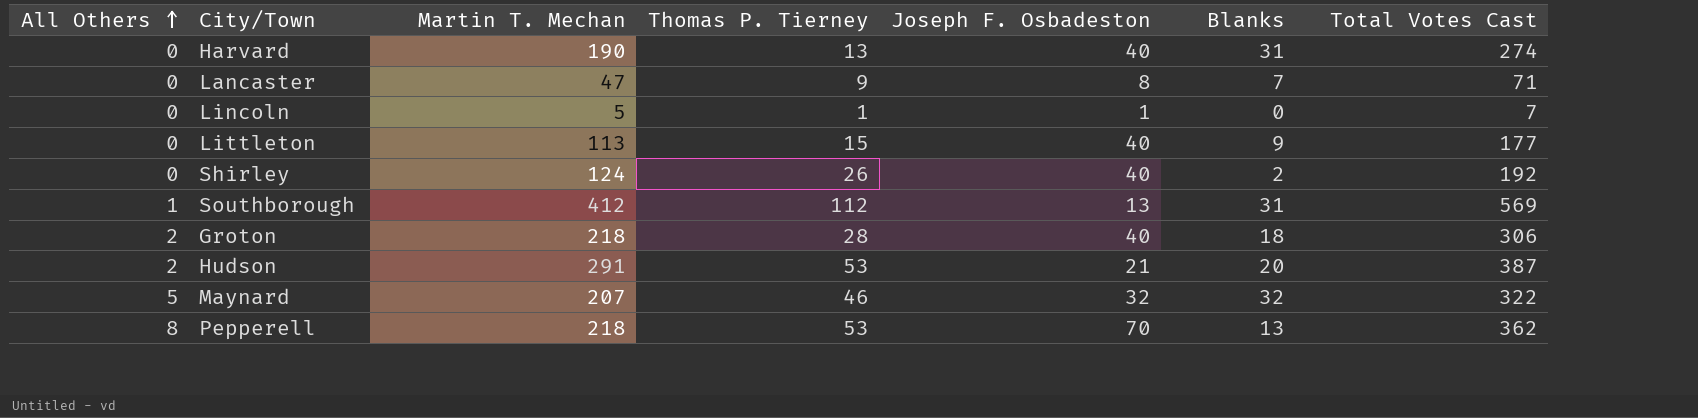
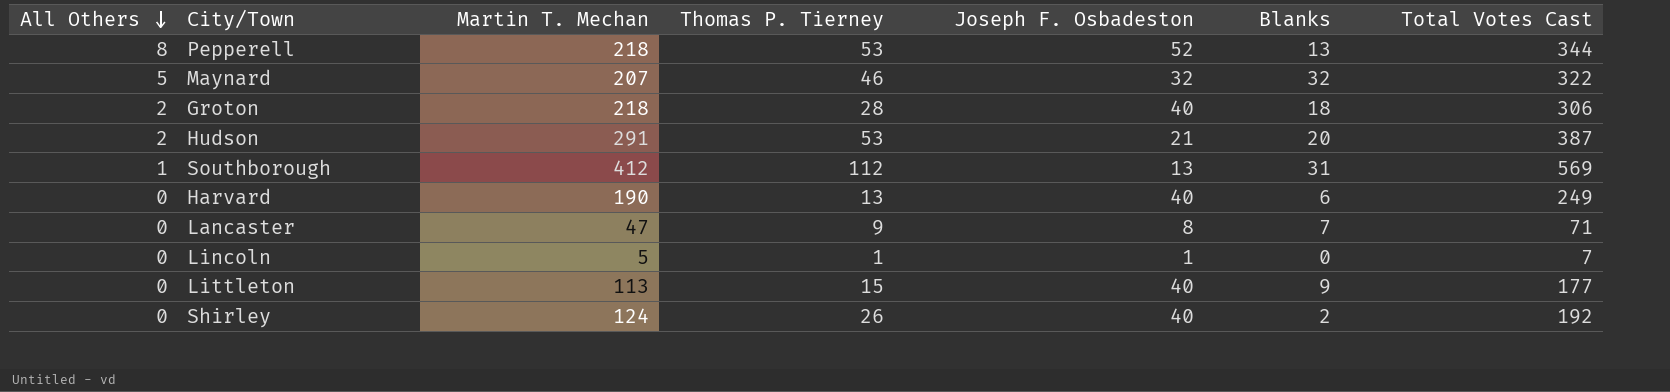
row order: All Others ascending -> All Others descending
Pepperell | Joseph F. Osbadeston: 70 -> 52
Pepperell | Total Votes Cast: 362 -> 344
Harvard | Blanks: 31 -> 6
Harvard | Total Votes Cast: 274 -> 249

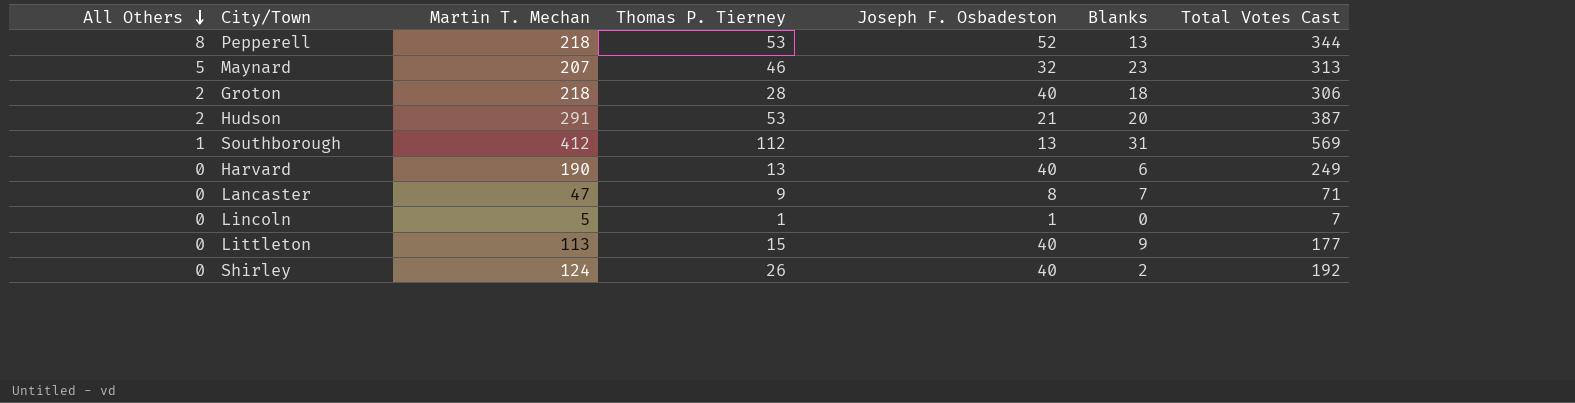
Maynard | Blanks: 32 -> 23
Maynard | Total Votes Cast: 322 -> 313

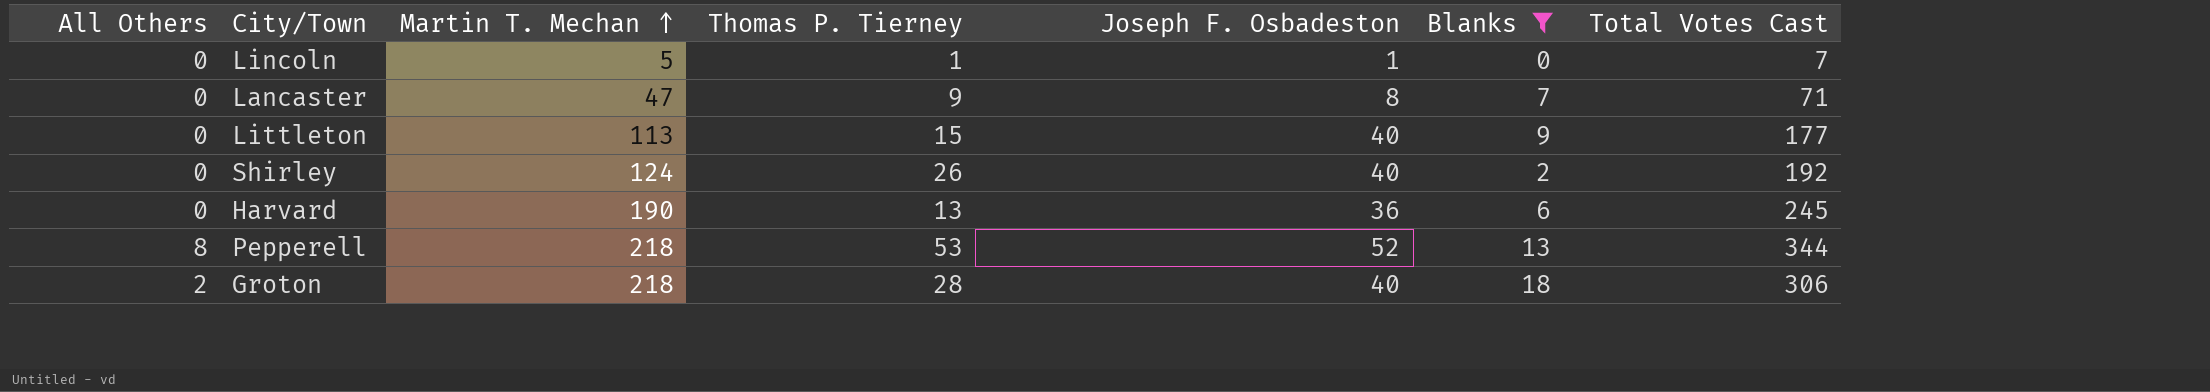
filter: none -> Blanks <= 18
row order: All Others descending -> Martin T. Mechan ascending
Harvard | Joseph F. Osbadeston: 40 -> 36
Harvard | Total Votes Cast: 249 -> 245

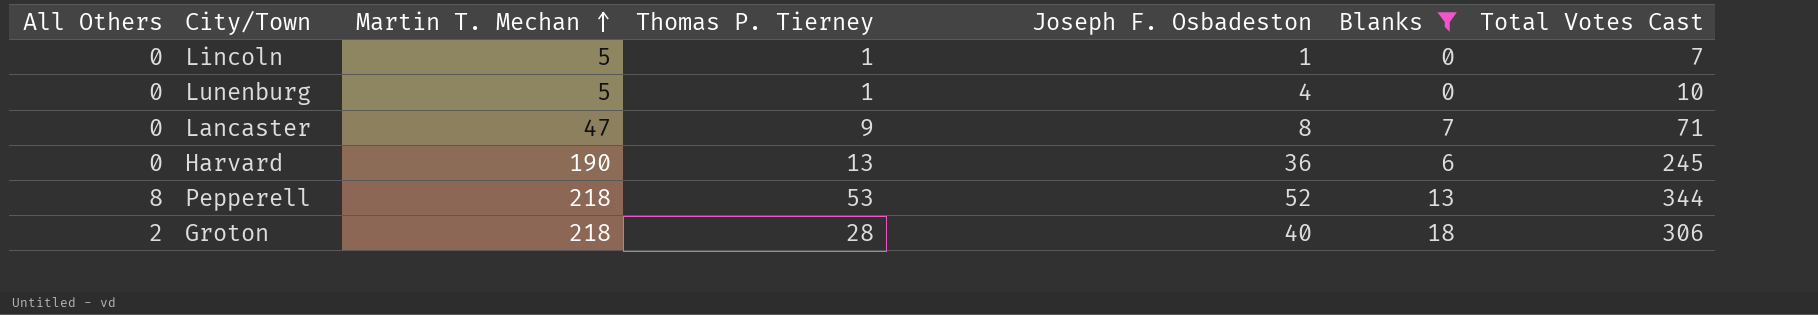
row Littleton: 0 | 113 | 15 | 40 | 9 | 177 -> none
row Shirley: 0 | 124 | 26 | 40 | 2 | 192 -> none
row Lunenburg: none -> 0 | 5 | 1 | 4 | 0 | 10

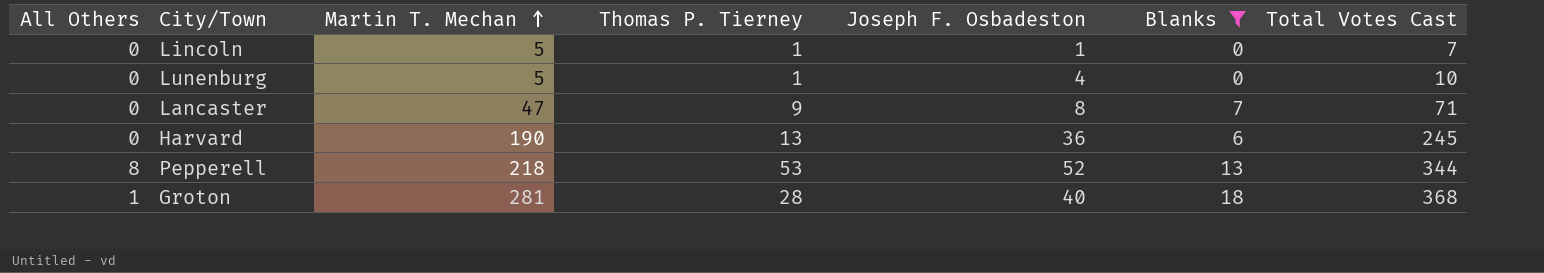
Groton | All Others: 2 -> 1
Groton | Martin T. Mechan: 218 -> 281
Groton | Total Votes Cast: 306 -> 368

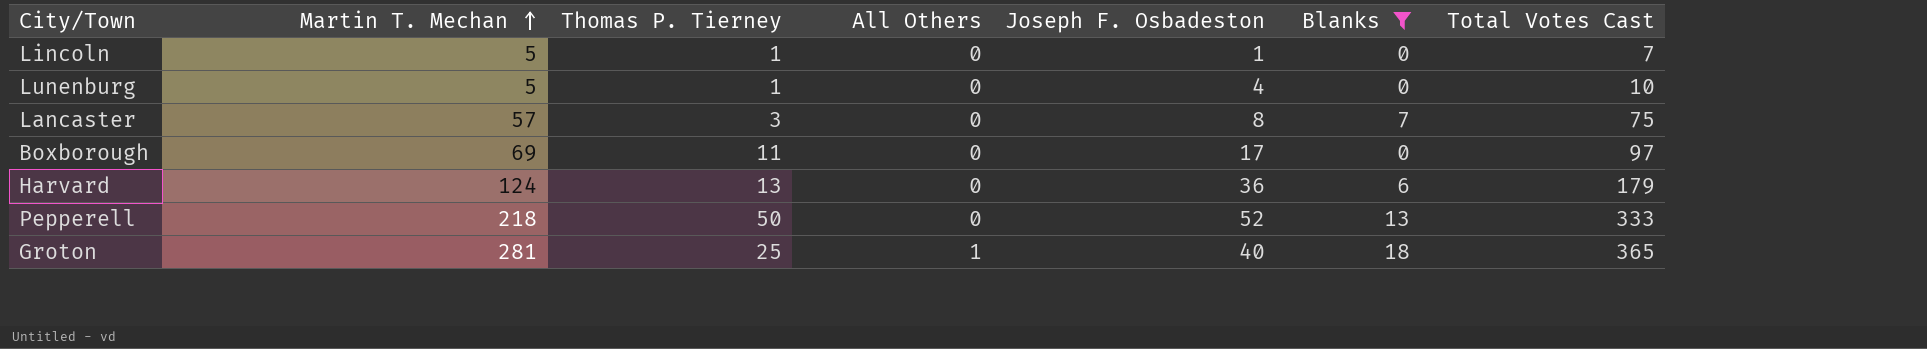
column All Others | position: 1 -> 4
Lancaster | Martin T. Mechan: 47 -> 57
Lancaster | Thomas P. Tierney: 9 -> 3
Lancaster | Total Votes Cast: 71 -> 75
row Boxborough: none -> 69 | 11 | 0 | 17 | 0 | 97
Harvard | Martin T. Mechan: 190 -> 124
Harvard | Total Votes Cast: 245 -> 179
Pepperell | Thomas P. Tierney: 53 -> 50
Pepperell | All Others: 8 -> 0
Pepperell | Total Votes Cast: 344 -> 333
Groton | Thomas P. Tierney: 28 -> 25
Groton | Total Votes Cast: 368 -> 365

